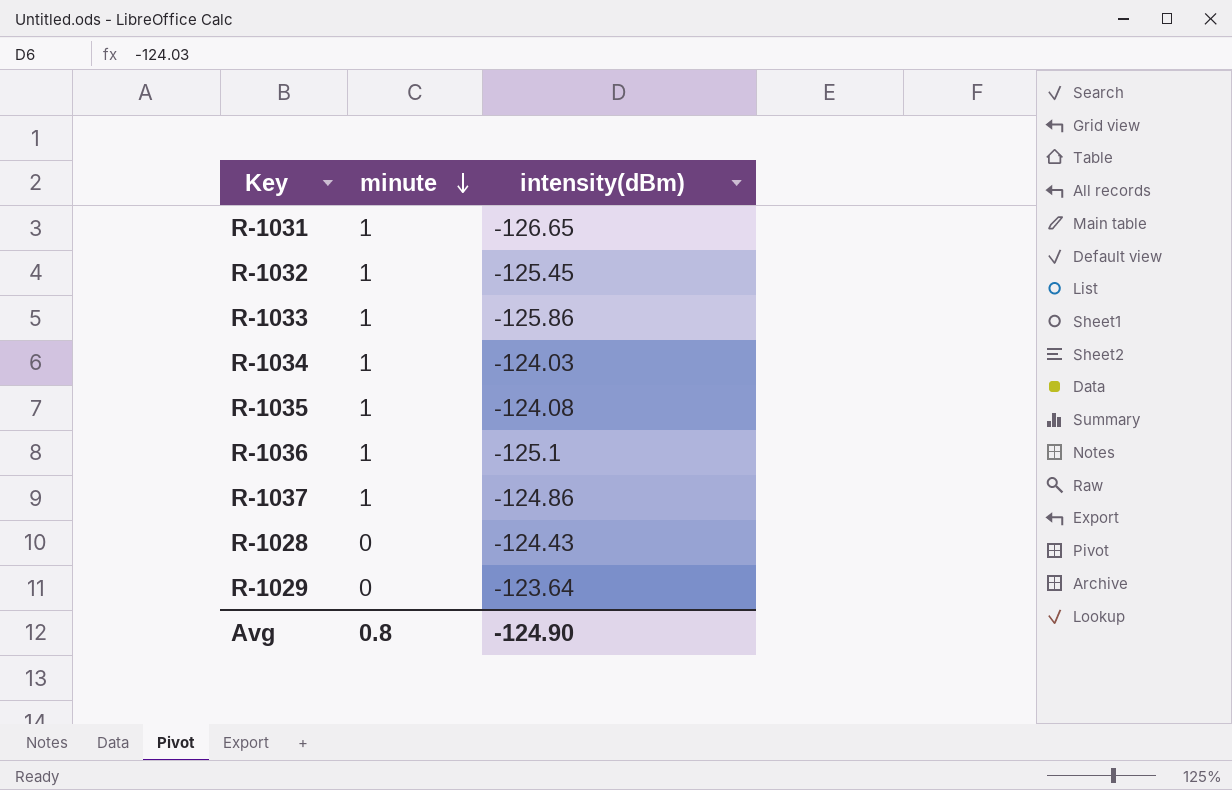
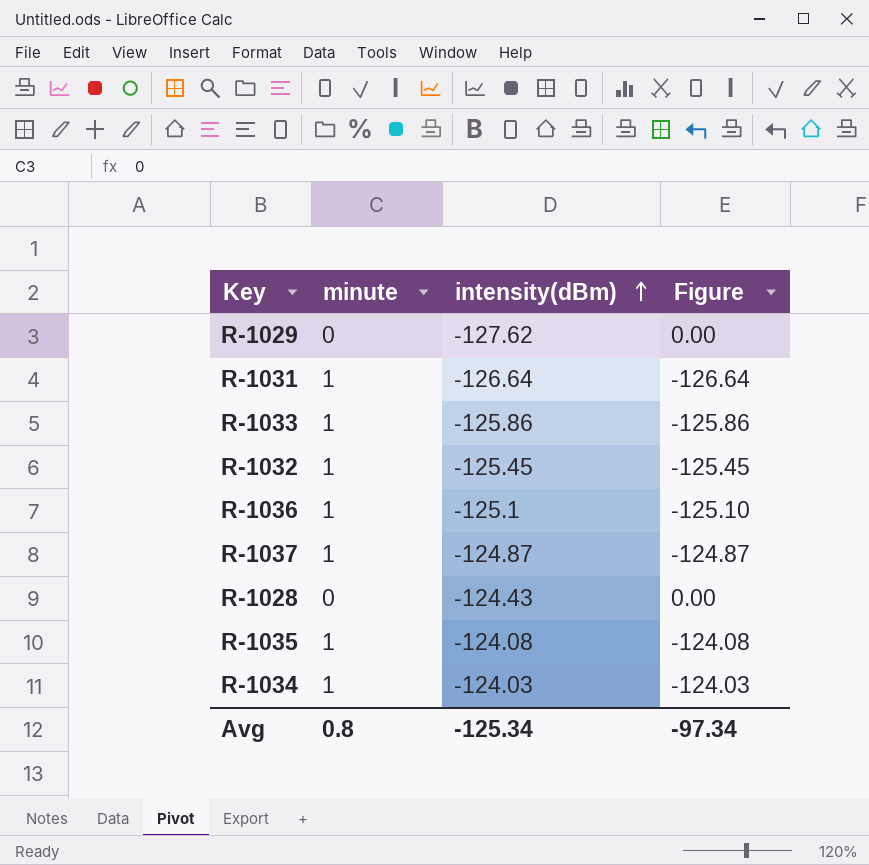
row order: minute descending -> intensity(dBm) ascending
column Figure | formula: none -> [minute] * [intensity(dBm)]
R-1029 | intensity(dBm): -123.64 -> -127.62
R-1031 | intensity(dBm): -126.65 -> -126.64
R-1037 | intensity(dBm): -124.86 -> -124.87
Avg | intensity(dBm): -124.90 -> -125.34

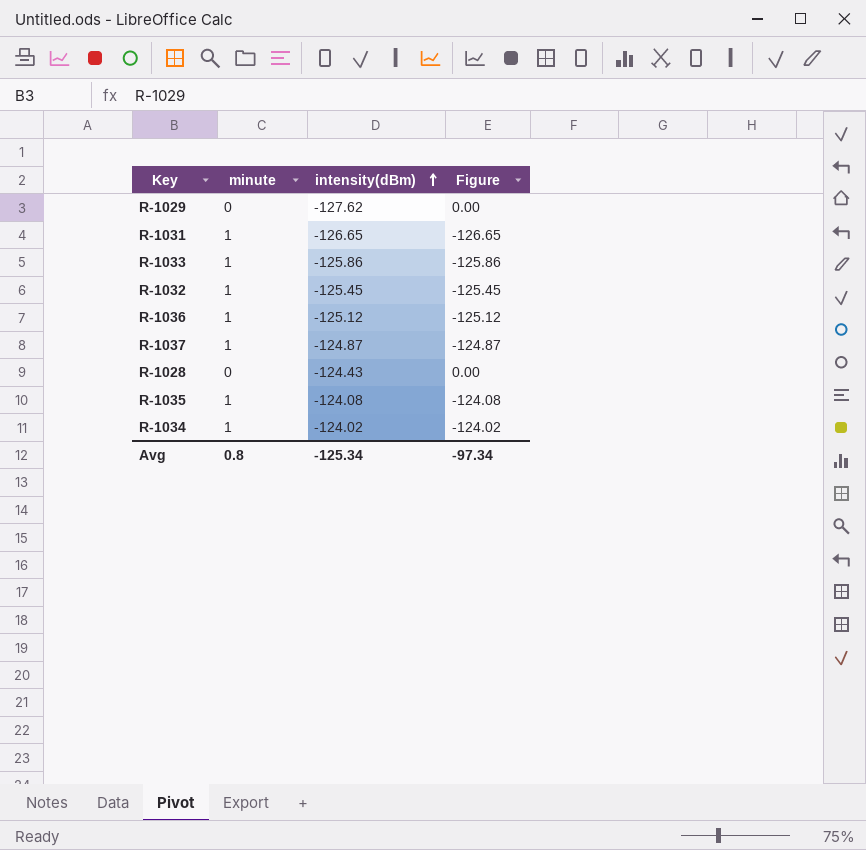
R-1031 | intensity(dBm): -126.64 -> -126.65
R-1031 | Figure: -126.64 -> -126.65
R-1036 | intensity(dBm): -125.1 -> -125.12
R-1036 | Figure: -125.10 -> -125.12
R-1034 | intensity(dBm): -124.03 -> -124.02
R-1034 | Figure: -124.03 -> -124.02

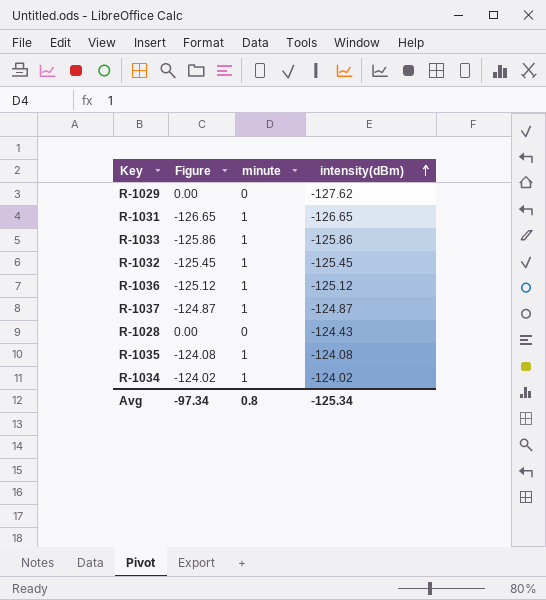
column Figure | position: 4 -> 2

